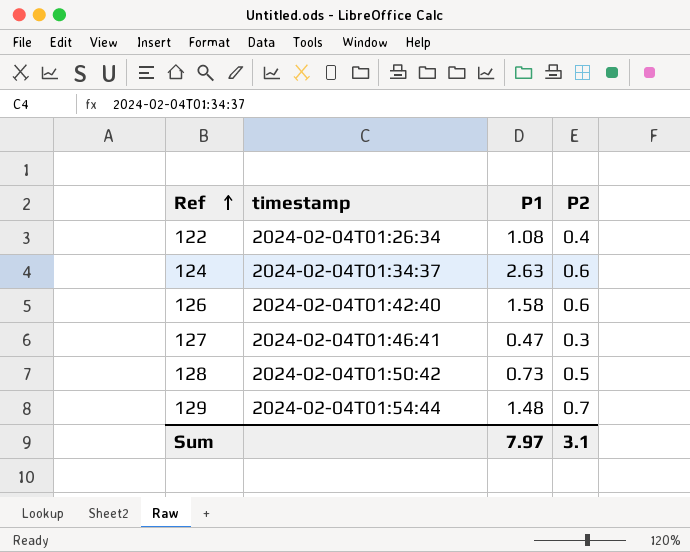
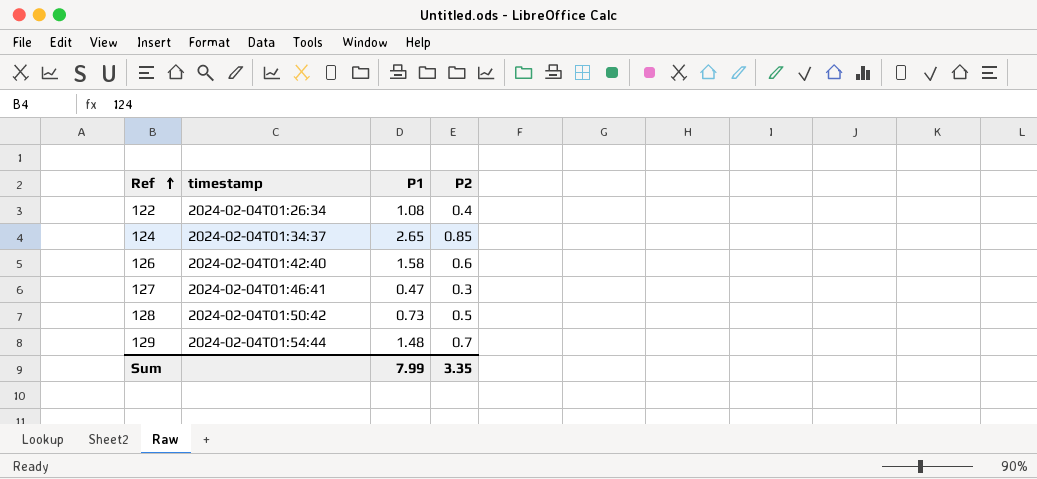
124 | P1: 2.63 -> 2.65
124 | P2: 0.6 -> 0.85
Sum | P1: 7.97 -> 7.99
Sum | P2: 3.1 -> 3.35

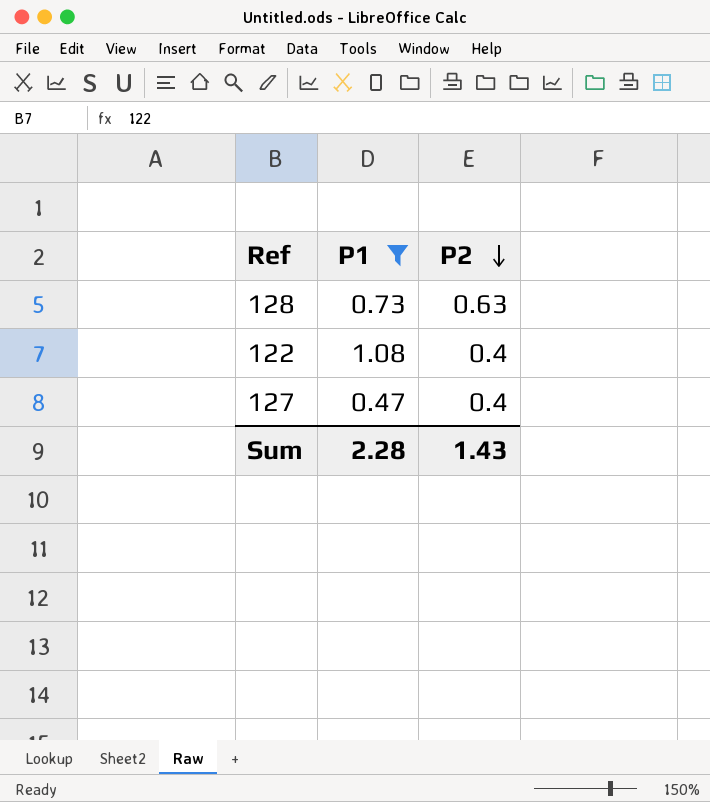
filter: none -> P1 <= 1.08
row order: Ref ascending -> P2 descending
column timestamp | position: 2 -> none
128 | P2: 0.5 -> 0.63
127 | P2: 0.3 -> 0.4
Sum | P1: 7.99 -> 2.28
Sum | P2: 3.35 -> 1.43

